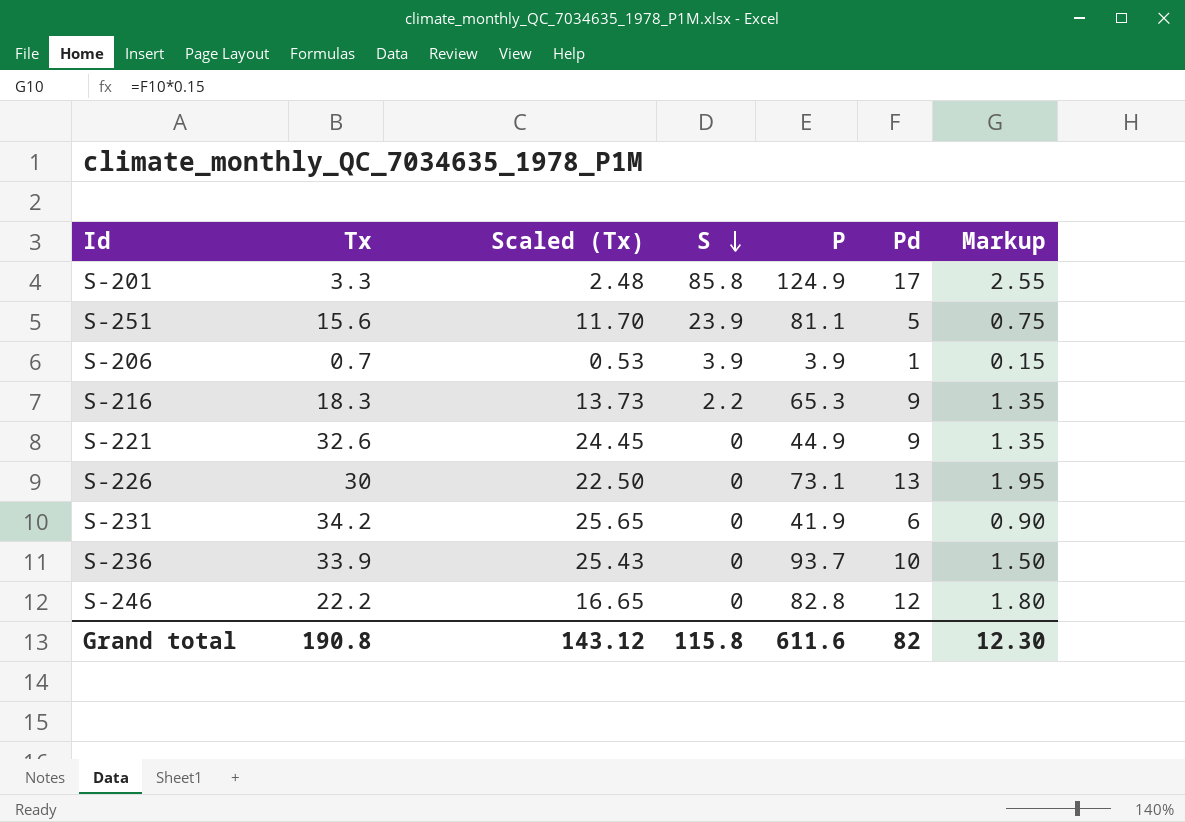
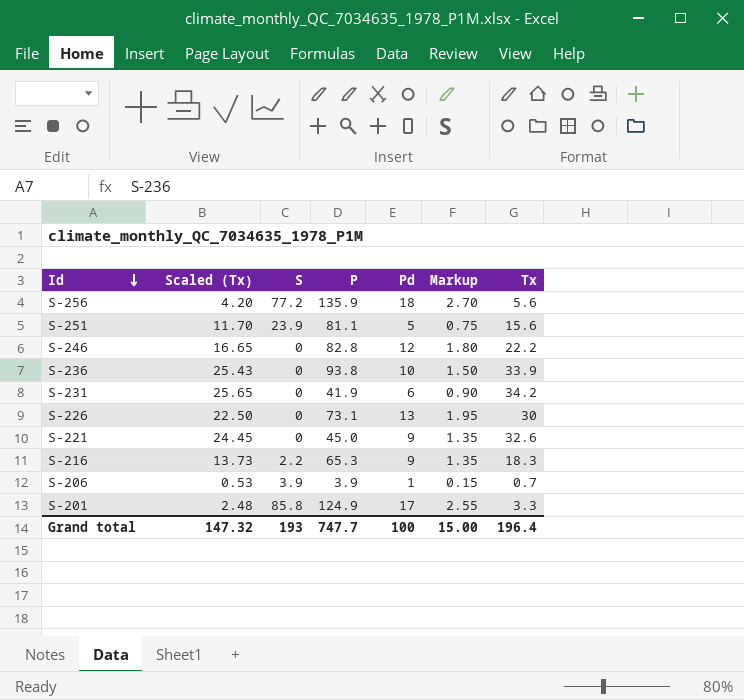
row order: S descending -> Id descending
column Tx | position: 2 -> 7
row S-256: none -> 4.20 | 77.2 | 135.9 | 18 | 2.70 | 5.6
S-236 | P: 93.7 -> 93.8
S-221 | P: 44.9 -> 45.0
Grand total | Scaled (Tx): 143.12 -> 147.32
Grand total | S: 115.8 -> 193
Grand total | P: 611.6 -> 747.7
Grand total | Pd: 82 -> 100
Grand total | Markup: 12.30 -> 15.00
Grand total | Tx: 190.8 -> 196.4

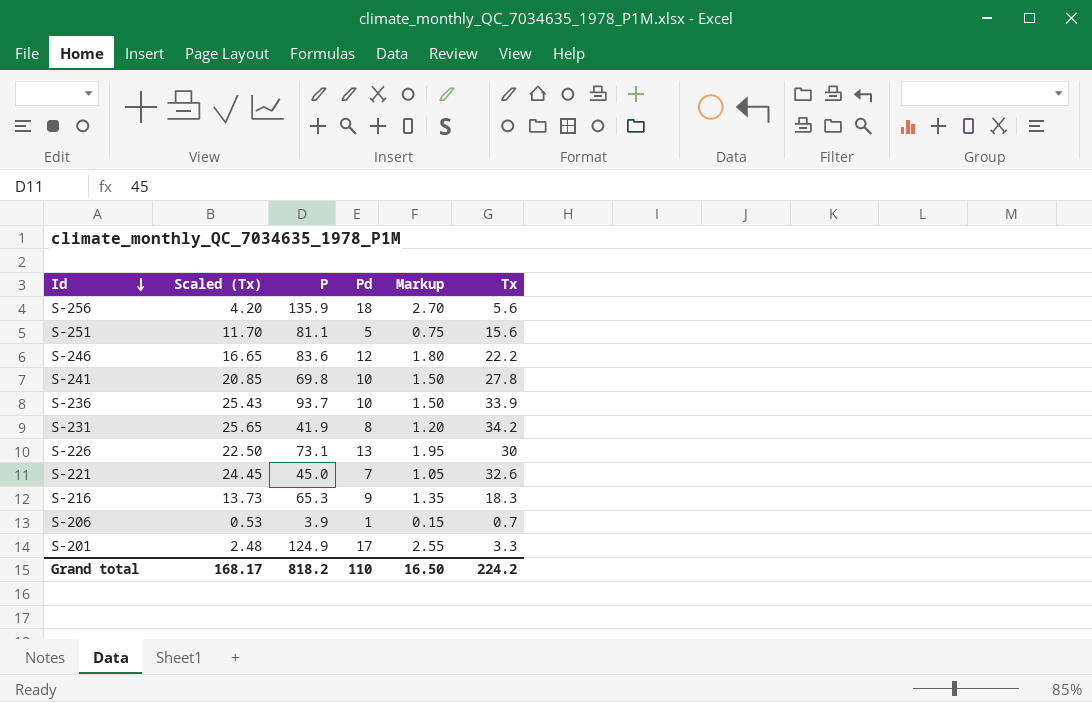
column S | position: 3 -> none
S-246 | P: 82.8 -> 83.6
row S-241: none -> 20.85 | 69.8 | 10 | 1.50 | 27.8
S-236 | P: 93.8 -> 93.7
S-231 | Pd: 6 -> 8
S-231 | Markup: 0.90 -> 1.20
S-221 | Pd: 9 -> 7
S-221 | Markup: 1.35 -> 1.05
Grand total | Scaled (Tx): 147.32 -> 168.17
Grand total | P: 747.7 -> 818.2
Grand total | Pd: 100 -> 110
Grand total | Markup: 15.00 -> 16.50
Grand total | Tx: 196.4 -> 224.2

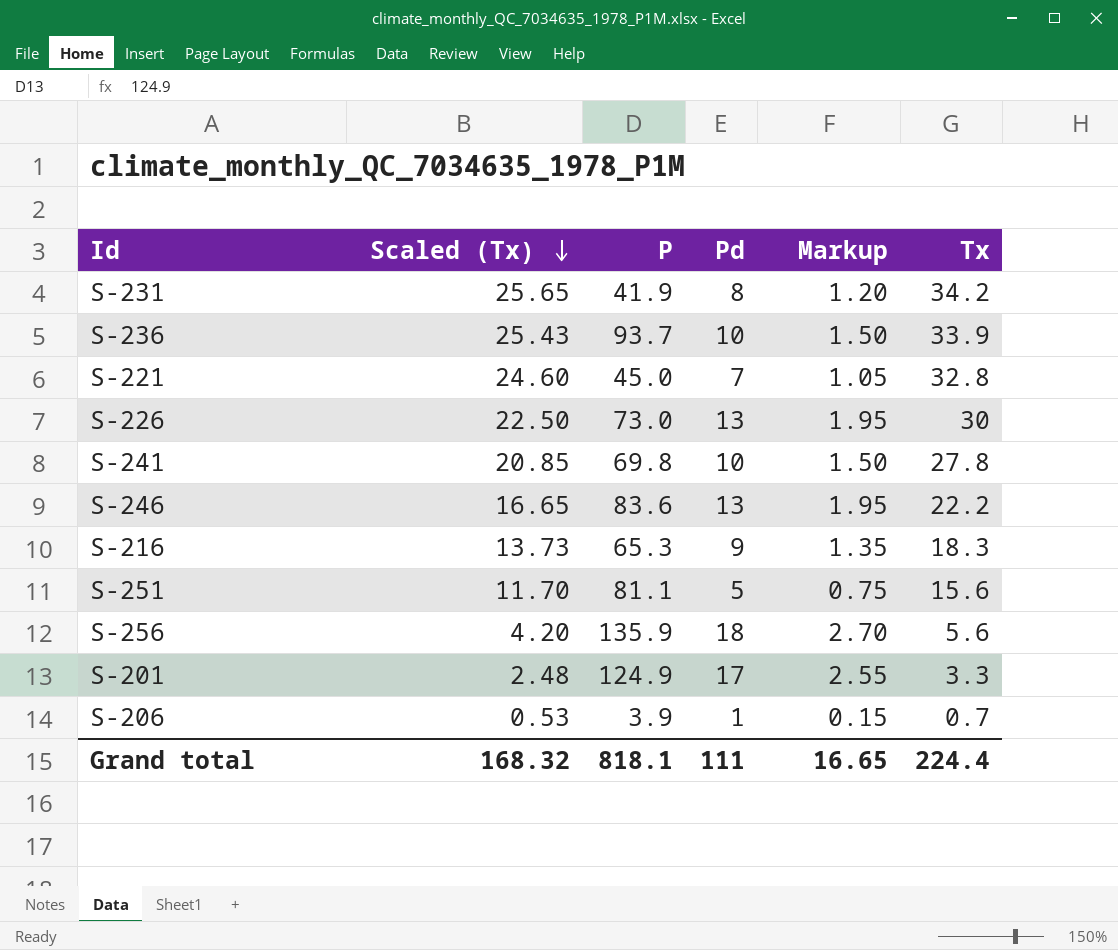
row order: Id descending -> Scaled (Tx) descending
S-221 | Scaled (Tx): 24.45 -> 24.60
S-221 | Tx: 32.6 -> 32.8
S-226 | P: 73.1 -> 73.0
S-246 | Pd: 12 -> 13
S-246 | Markup: 1.80 -> 1.95
Grand total | Scaled (Tx): 168.17 -> 168.32
Grand total | P: 818.2 -> 818.1
Grand total | Pd: 110 -> 111
Grand total | Markup: 16.50 -> 16.65
Grand total | Tx: 224.2 -> 224.4

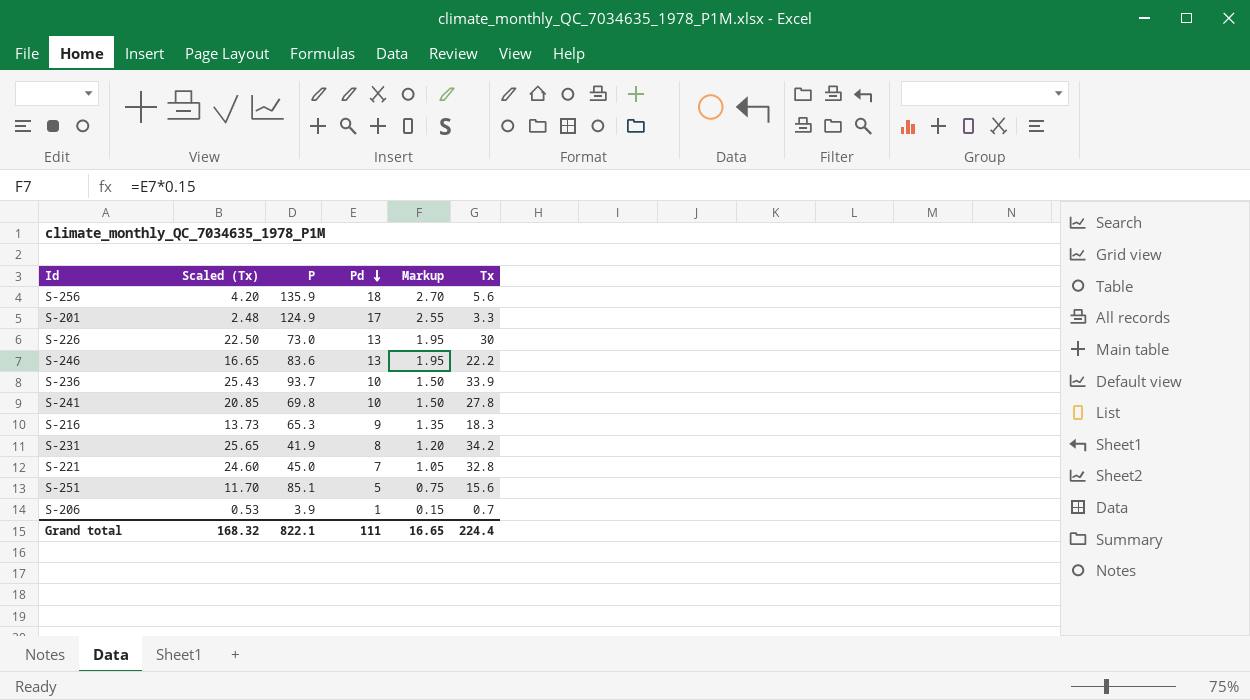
row order: Scaled (Tx) descending -> Pd descending
S-251 | P: 81.1 -> 85.1
Grand total | P: 818.1 -> 822.1

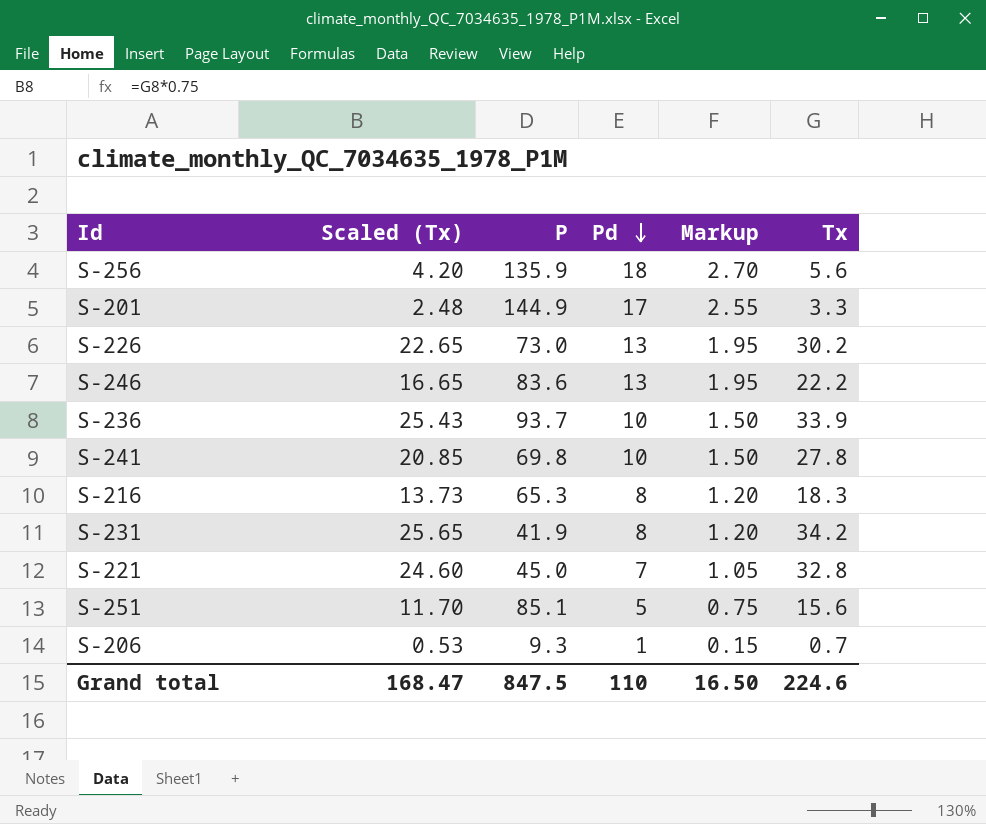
S-201 | P: 124.9 -> 144.9
S-226 | Scaled (Tx): 22.50 -> 22.65
S-226 | Tx: 30 -> 30.2
S-216 | Pd: 9 -> 8
S-216 | Markup: 1.35 -> 1.20
S-206 | P: 3.9 -> 9.3
Grand total | Scaled (Tx): 168.32 -> 168.47
Grand total | P: 822.1 -> 847.5
Grand total | Pd: 111 -> 110
Grand total | Markup: 16.65 -> 16.50
Grand total | Tx: 224.4 -> 224.6

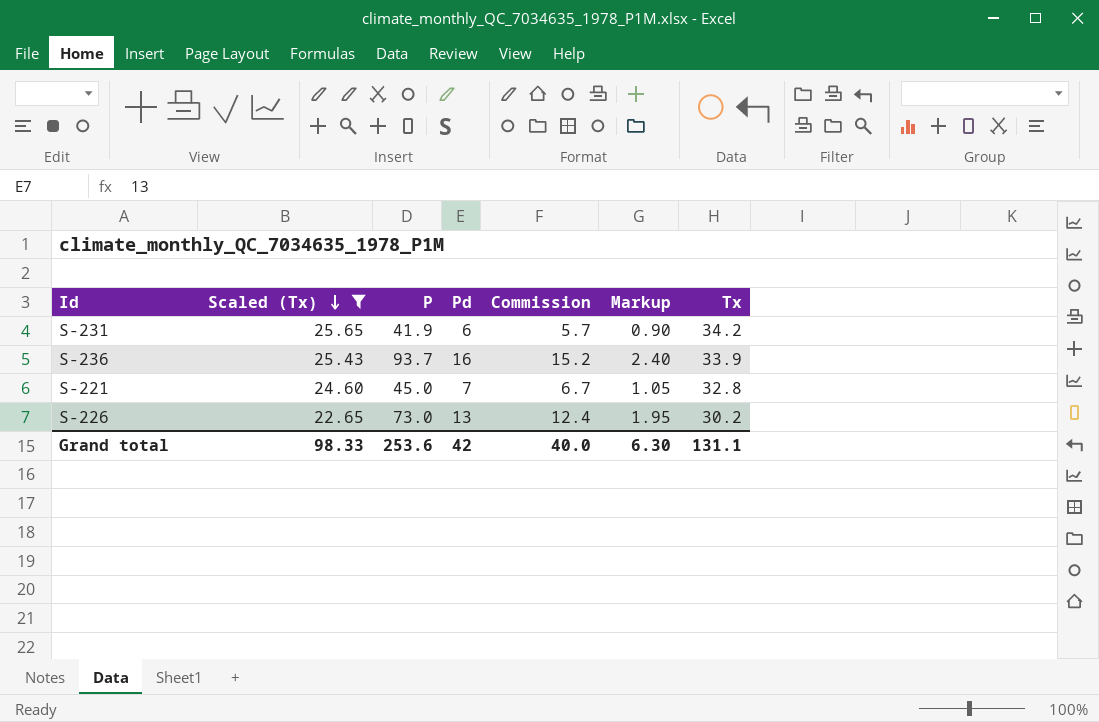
filter: none -> Scaled (Tx) >= 22.65
row order: Pd descending -> Scaled (Tx) descending
column Commission | formula: none -> [Pd] * 0.95
S-231 | Pd: 8 -> 6
S-231 | Markup: 1.20 -> 0.90
S-236 | Pd: 10 -> 16
S-236 | Markup: 1.50 -> 2.40
Grand total | Scaled (Tx): 168.47 -> 98.33
Grand total | P: 847.5 -> 253.6
Grand total | Pd: 110 -> 42
Grand total | Markup: 16.50 -> 6.30
Grand total | Tx: 224.6 -> 131.1

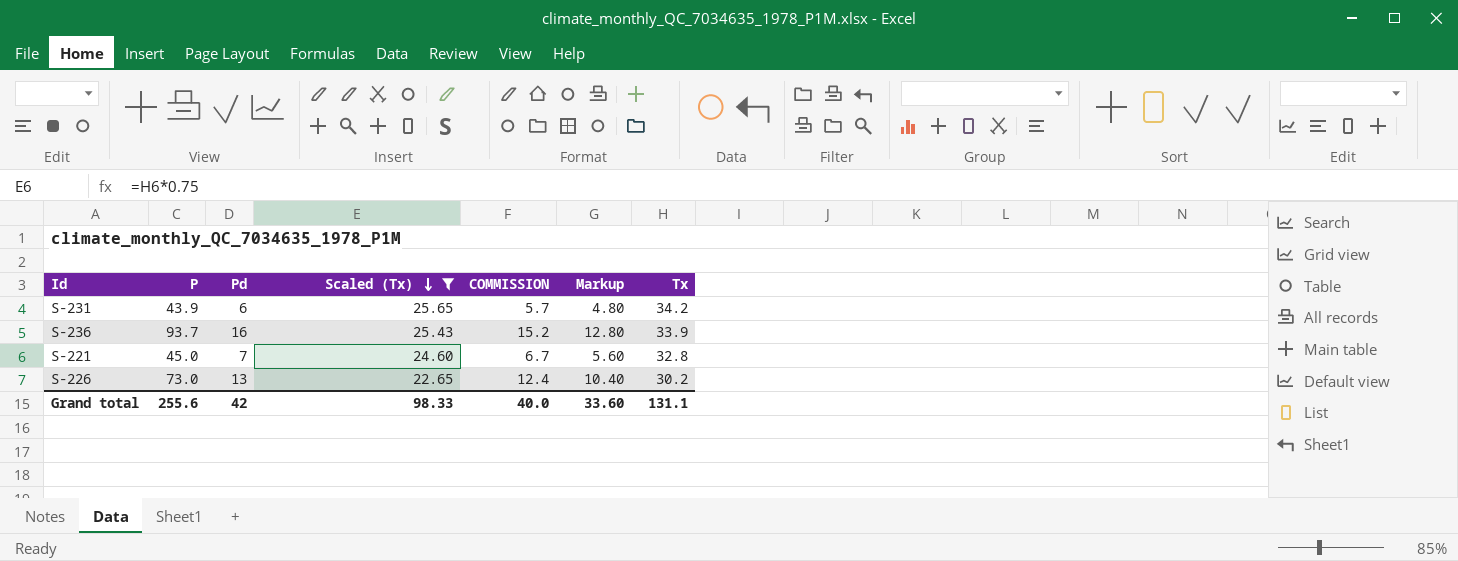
column Scaled (Tx) | position: 2 -> 4
column name: Commission -> COMMISSION
column Markup | formula: [Pd] * 0.15 -> [Pd] * 0.8
S-231 | P: 41.9 -> 43.9
Grand total | P: 253.6 -> 255.6
Grand total | Markup: 6.30 -> 33.60

